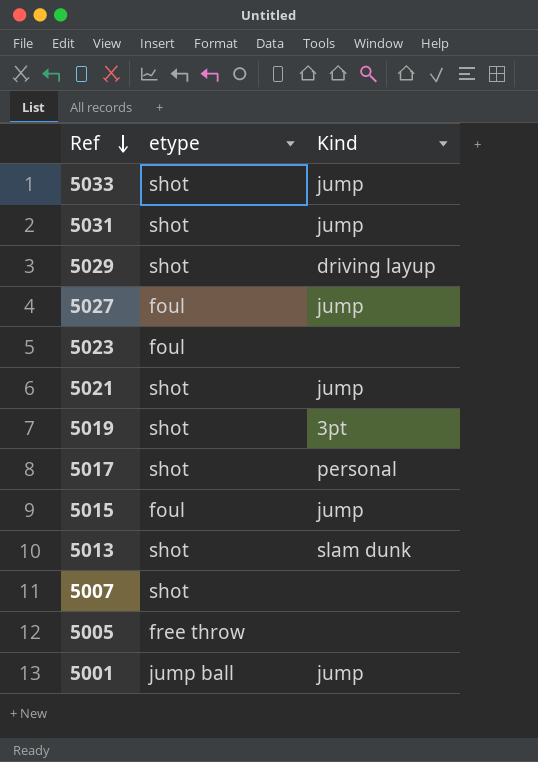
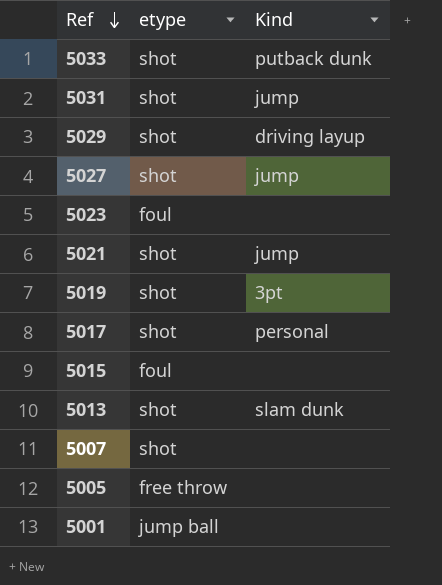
5033 | Kind: jump -> putback dunk
5027 | etype: foul -> shot
5015 | Kind: jump -> none
5001 | Kind: jump -> none

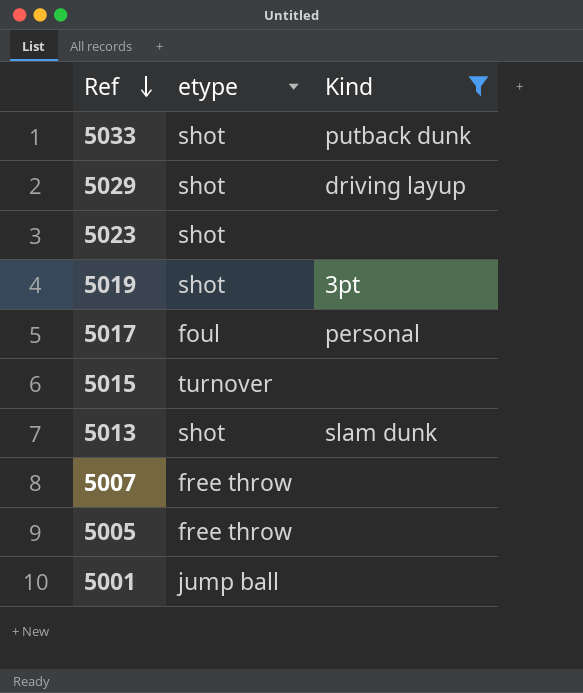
filter: none -> Kind != jump
5023 | etype: foul -> shot
5017 | etype: shot -> foul
5015 | etype: foul -> turnover
5007 | etype: shot -> free throw

